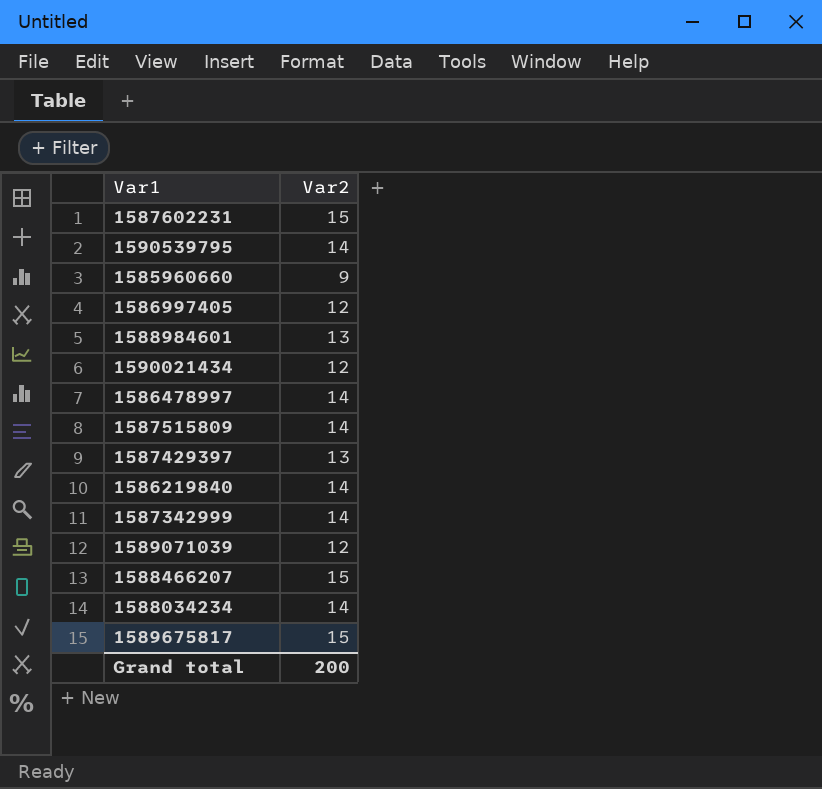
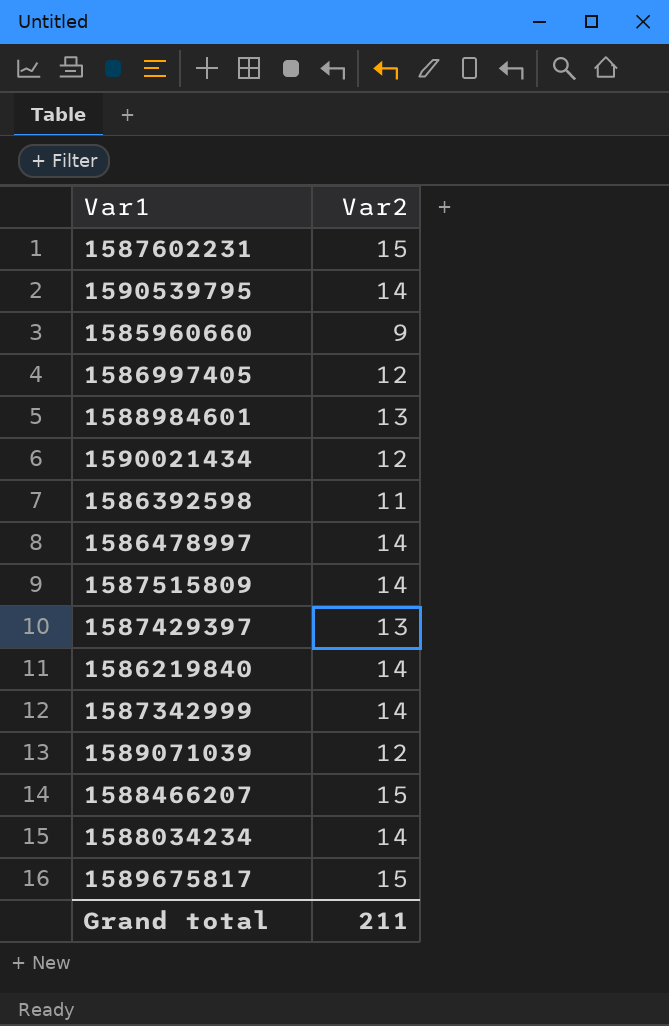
row 1586392598: none -> 11
Grand total | Var2: 200 -> 211

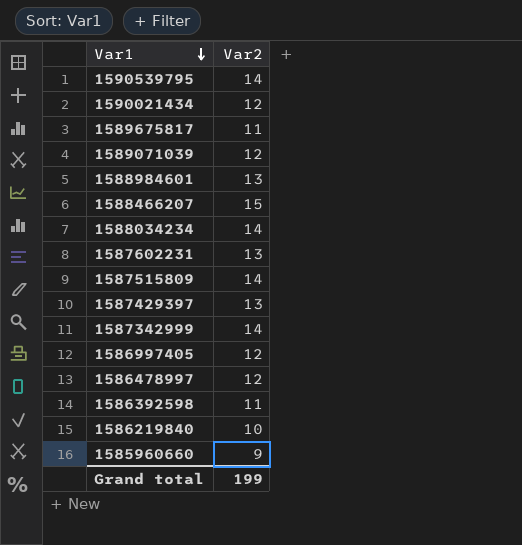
row order: none -> Var1 descending
1589675817 | Var2: 15 -> 11
1587602231 | Var2: 15 -> 13
1586478997 | Var2: 14 -> 12
1586219840 | Var2: 14 -> 10
Grand total | Var2: 211 -> 199

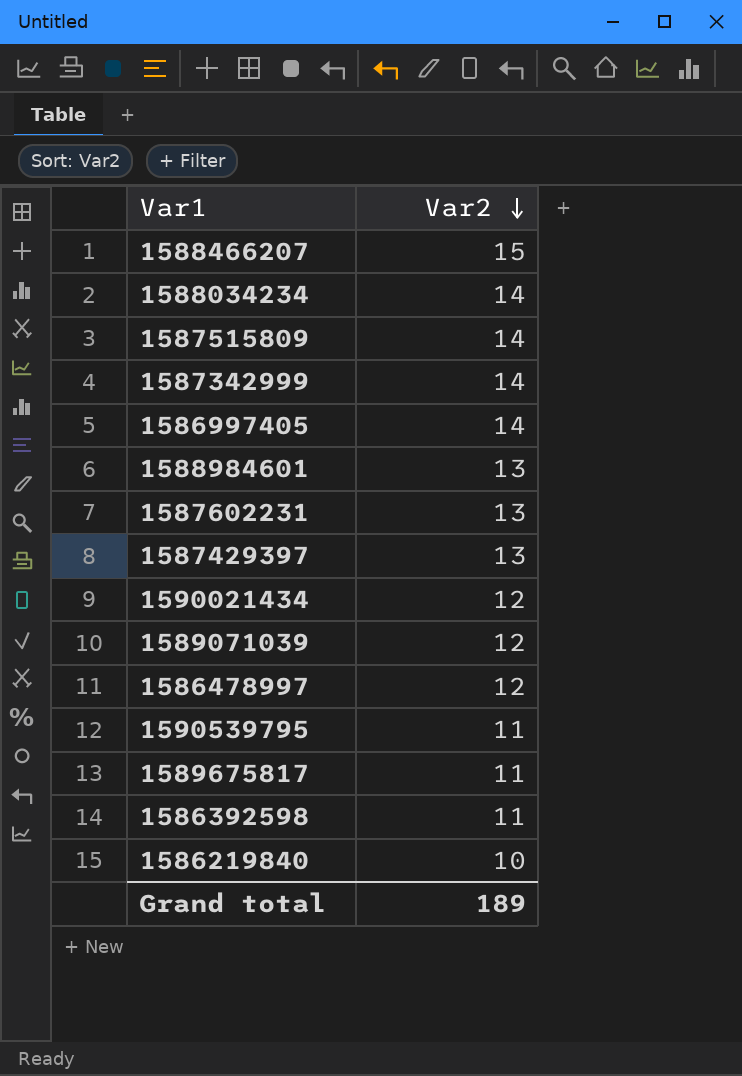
row order: Var1 descending -> Var2 descending
row 1585960660: 9 -> none
1586997405 | Var2: 12 -> 14
1590539795 | Var2: 14 -> 11
Grand total | Var2: 199 -> 189

